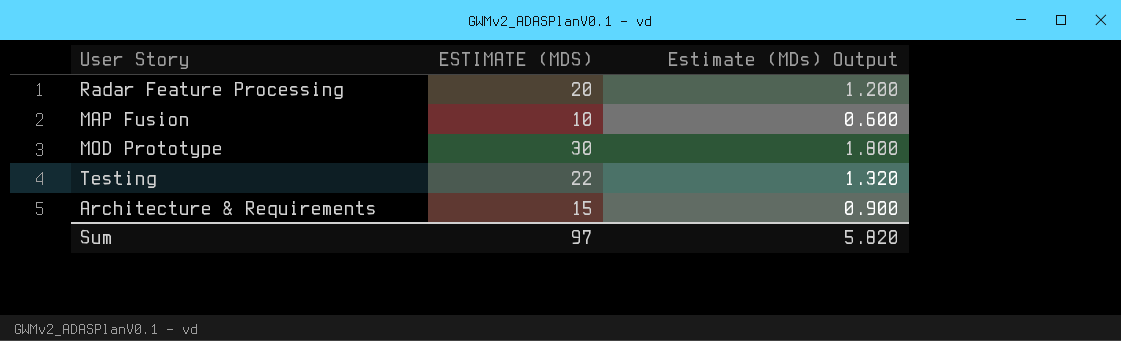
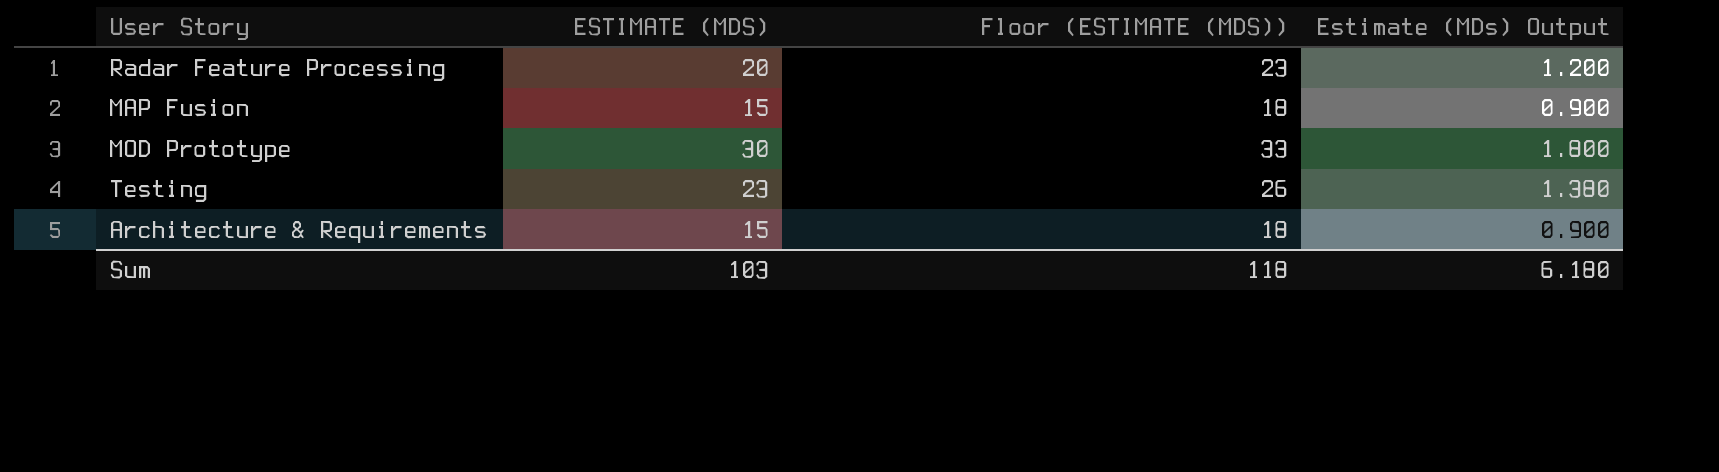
column Floor (ESTIMATE (MDS)) | formula: none -> [ESTIMATE (MDS)] + 3
MAP Fusion | ESTIMATE (MDS): 10 -> 15
MAP Fusion | Estimate (MDs) Output: 0.600 -> 0.900
Testing | ESTIMATE (MDS): 22 -> 23
Testing | Estimate (MDs) Output: 1.320 -> 1.380
Sum | ESTIMATE (MDS): 97 -> 103
Sum | Estimate (MDs) Output: 5.820 -> 6.180

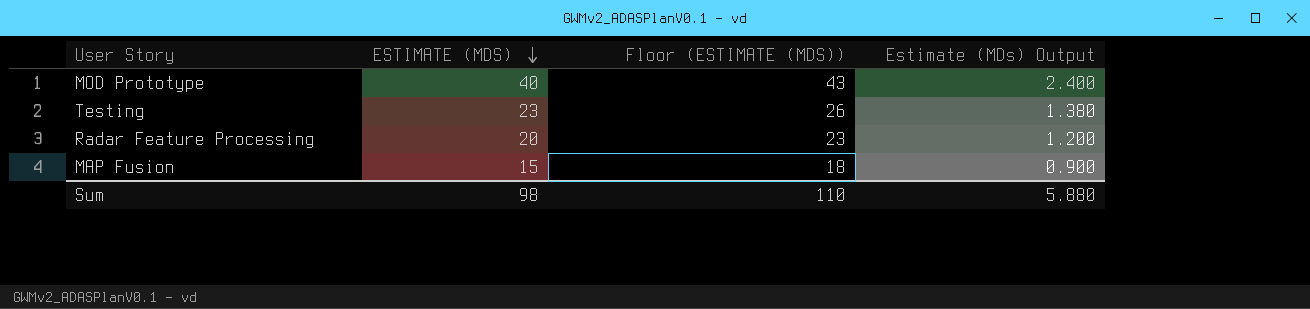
row order: none -> ESTIMATE (MDS) descending
row Architecture & Requirements: 15 | 18 | 0.900 -> none
MOD Prototype | ESTIMATE (MDS): 30 -> 40
MOD Prototype | Floor (ESTIMATE (MDS)): 33 -> 43
MOD Prototype | Estimate (MDs) Output: 1.800 -> 2.400
Sum | ESTIMATE (MDS): 103 -> 98
Sum | Floor (ESTIMATE (MDS)): 118 -> 110
Sum | Estimate (MDs) Output: 6.180 -> 5.880

